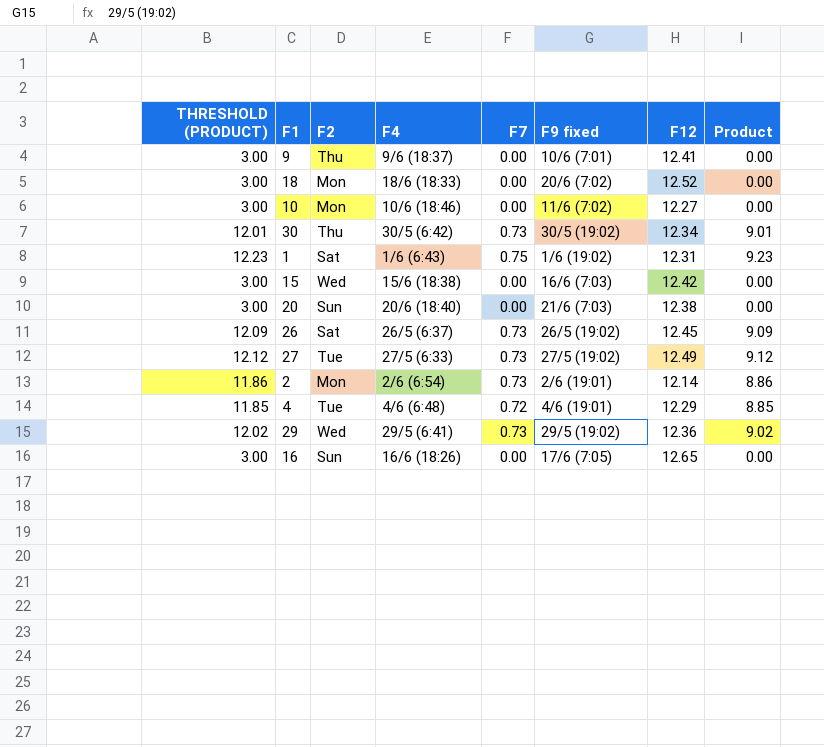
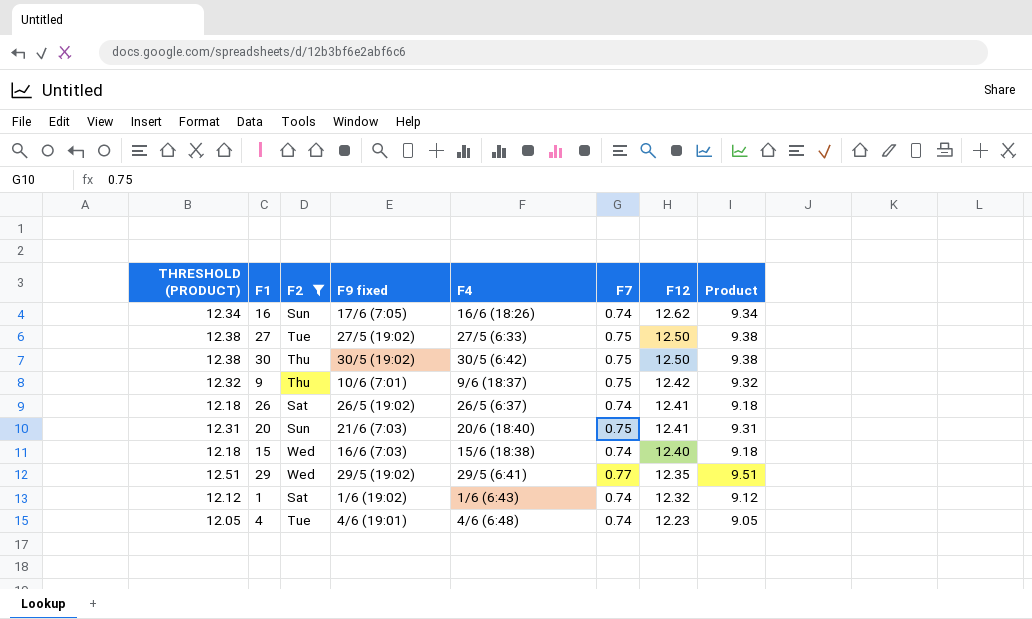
filter: none -> F2 != Mon
row order: none -> F12 descending
column F9 fixed | position: 6 -> 4
16 | THRESHOLD (PRODUCT): 3.00 -> 12.34
16 | F7: 0.00 -> 0.74
16 | F12: 12.65 -> 12.62
16 | Product: 0.00 -> 9.34
27 | THRESHOLD (PRODUCT): 12.12 -> 12.38
27 | F7: 0.73 -> 0.75
27 | F12: 12.49 -> 12.50
27 | Product: 9.12 -> 9.38
30 | THRESHOLD (PRODUCT): 12.01 -> 12.38
30 | F7: 0.73 -> 0.75
30 | F12: 12.34 -> 12.50
30 | Product: 9.01 -> 9.38
9 | THRESHOLD (PRODUCT): 3.00 -> 12.32
9 | F7: 0.00 -> 0.75
9 | F12: 12.41 -> 12.42
9 | Product: 0.00 -> 9.32
26 | THRESHOLD (PRODUCT): 12.09 -> 12.18
26 | F7: 0.73 -> 0.74
26 | F12: 12.45 -> 12.41
26 | Product: 9.09 -> 9.18
20 | THRESHOLD (PRODUCT): 3.00 -> 12.31
20 | F7: 0.00 -> 0.75
20 | F12: 12.38 -> 12.41
20 | Product: 0.00 -> 9.31
15 | THRESHOLD (PRODUCT): 3.00 -> 12.18
15 | F7: 0.00 -> 0.74
15 | F12: 12.42 -> 12.40
15 | Product: 0.00 -> 9.18
29 | THRESHOLD (PRODUCT): 12.02 -> 12.51
29 | F7: 0.73 -> 0.77
29 | F12: 12.36 -> 12.35
29 | Product: 9.02 -> 9.51
1 | THRESHOLD (PRODUCT): 12.23 -> 12.12
1 | F7: 0.75 -> 0.74
1 | F12: 12.31 -> 12.32
1 | Product: 9.23 -> 9.12
4 | THRESHOLD (PRODUCT): 11.85 -> 12.05
4 | F7: 0.72 -> 0.74
4 | F12: 12.29 -> 12.23
4 | Product: 8.85 -> 9.05

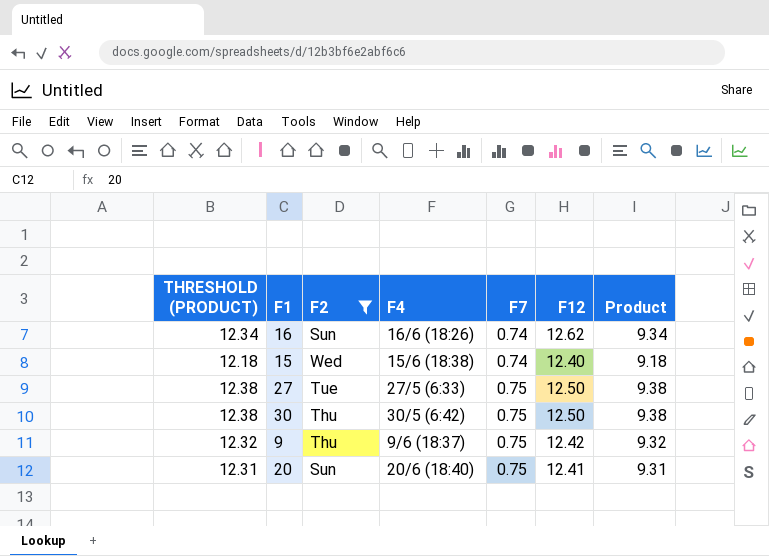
row order: F12 descending -> F7 ascending
column F9 fixed | position: 4 -> none
row 26: 12.18 | Sat | 26/5 (19:02) | 26/5 (6:37) | 0.74 | 12.41 | 9.18 -> none
row 29: 12.51 | Wed | 29/5 (19:02) | 29/5 (6:41) | 0.77 | 12.35 | 9.51 -> none
row 1: 12.12 | Sat | 1/6 (19:02) | 1/6 (6:43) | 0.74 | 12.32 | 9.12 -> none
row 4: 12.05 | Tue | 4/6 (19:01) | 4/6 (6:48) | 0.74 | 12.23 | 9.05 -> none

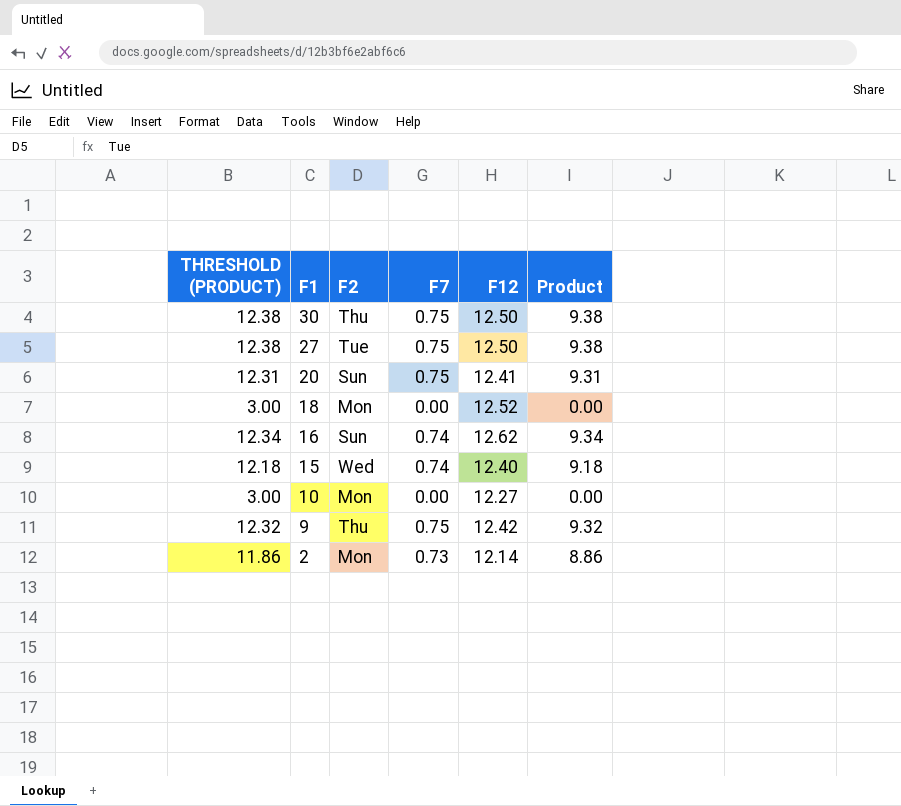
filter: F2 != Mon -> none
row order: F7 ascending -> F1 descending
column F4 | position: 4 -> none

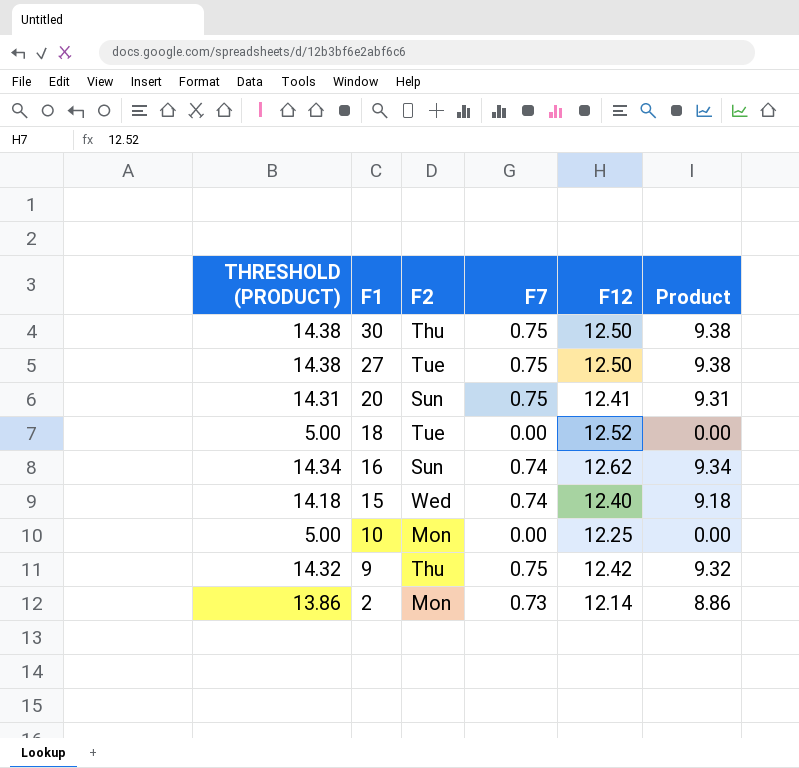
column THRESHOLD (PRODUCT) | formula: [Product] + 3 -> [Product] + 5
18 | F2: Mon -> Tue
10 | F12: 12.27 -> 12.25

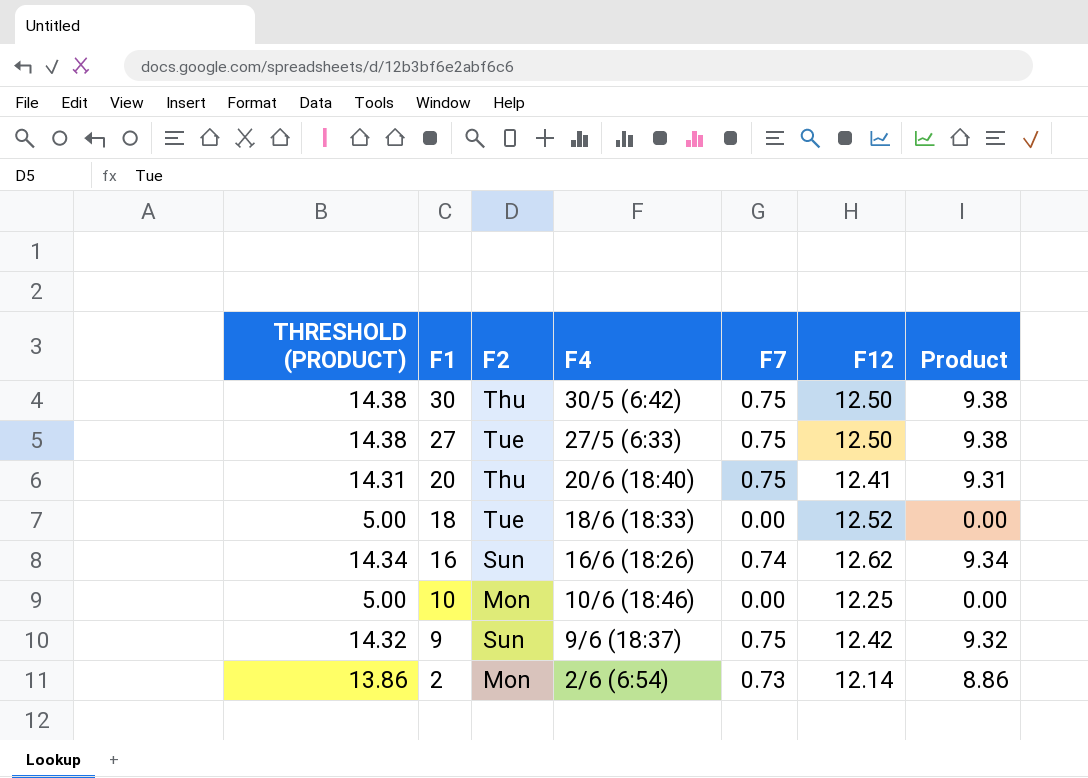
column F4 | position: none -> 4
row 15: 14.18 | Wed | 0.74 | 12.40 | 9.18 -> none
20 | F2: Sun -> Thu
9 | F2: Thu -> Sun

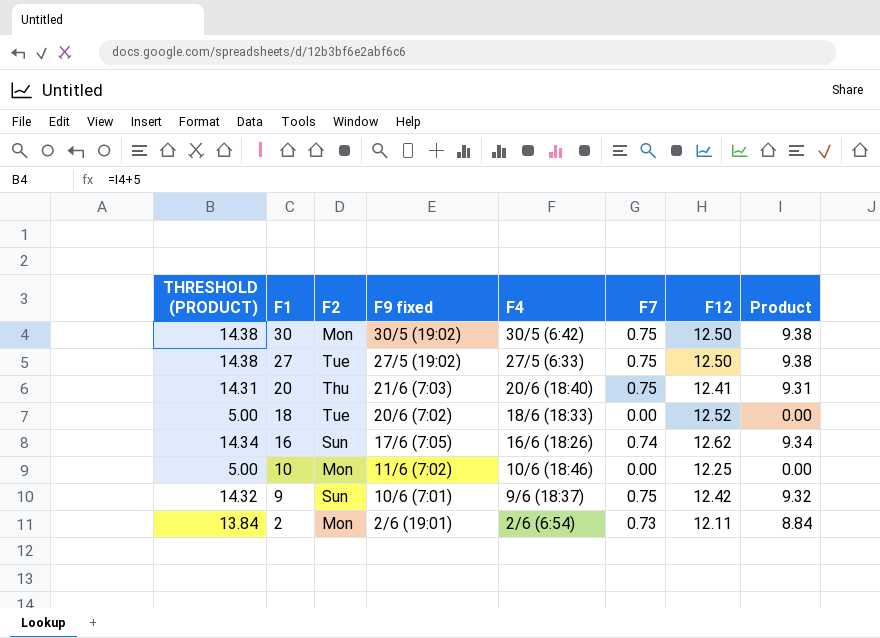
column F9 fixed | position: none -> 4
30 | F2: Thu -> Mon
2 | THRESHOLD (PRODUCT): 13.86 -> 13.84
2 | F12: 12.14 -> 12.11
2 | Product: 8.86 -> 8.84

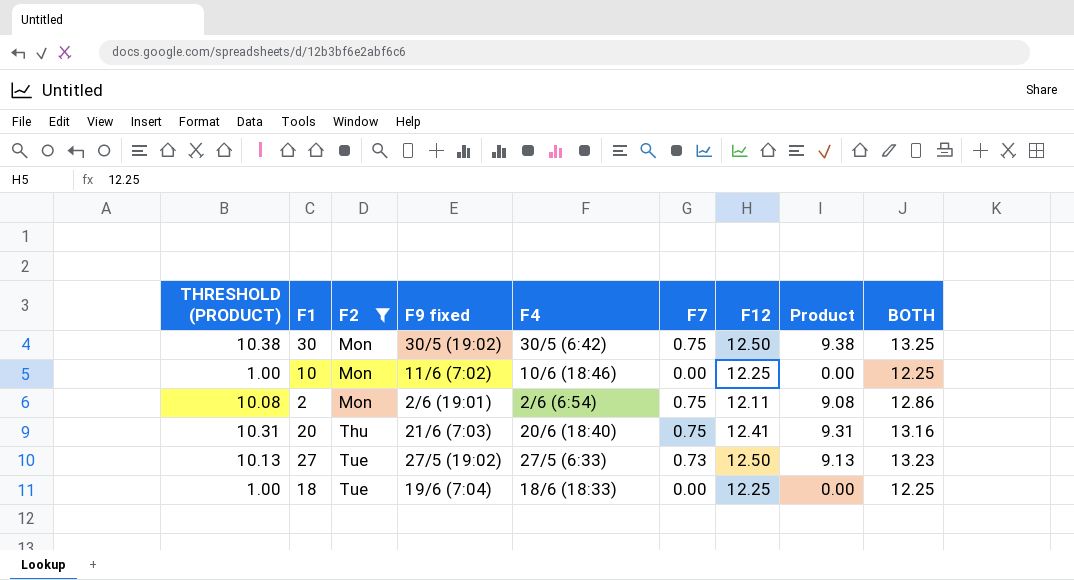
filter: none -> F2 != Sun
row order: F1 descending -> F2 ascending
column THRESHOLD (PRODUCT) | formula: [Product] + 5 -> [Product] + 1
column BOTH | formula: none -> [F7] + [F12]
2 | F7: 0.73 -> 0.75
2 | Product: 8.84 -> 9.08
27 | F7: 0.75 -> 0.73
27 | Product: 9.38 -> 9.13
18 | F9 fixed: 20/6 (7:02) -> 19/6 (7:04)
18 | F12: 12.52 -> 12.25

